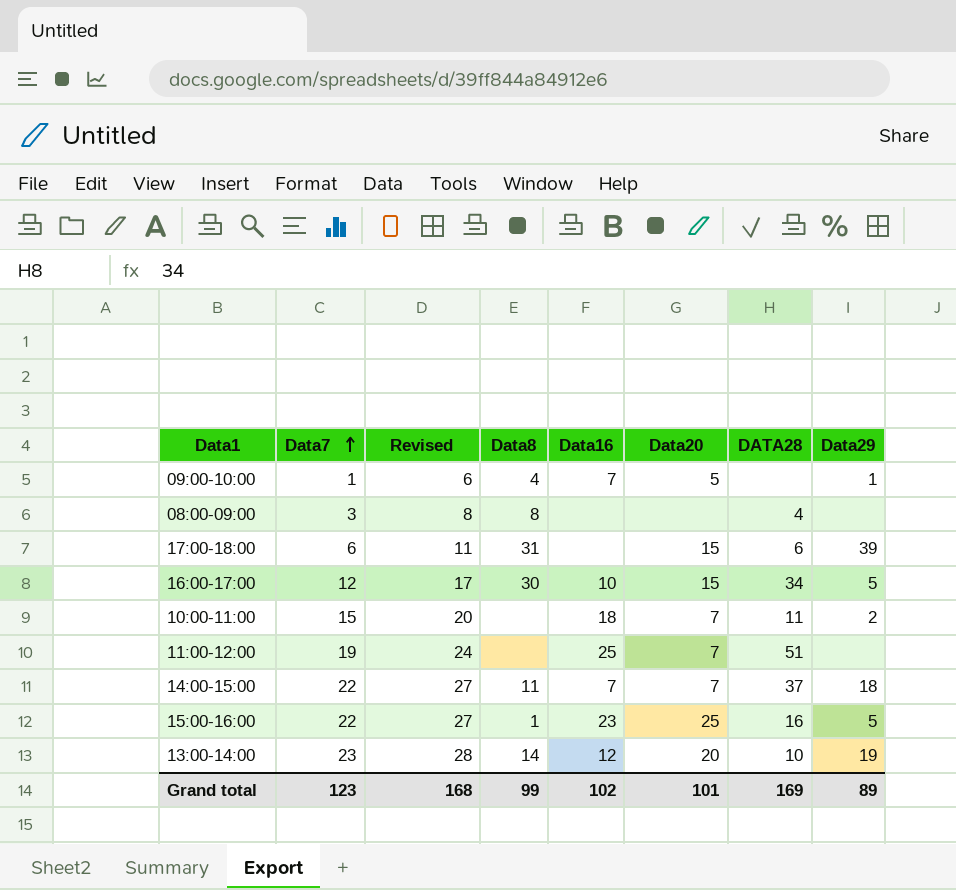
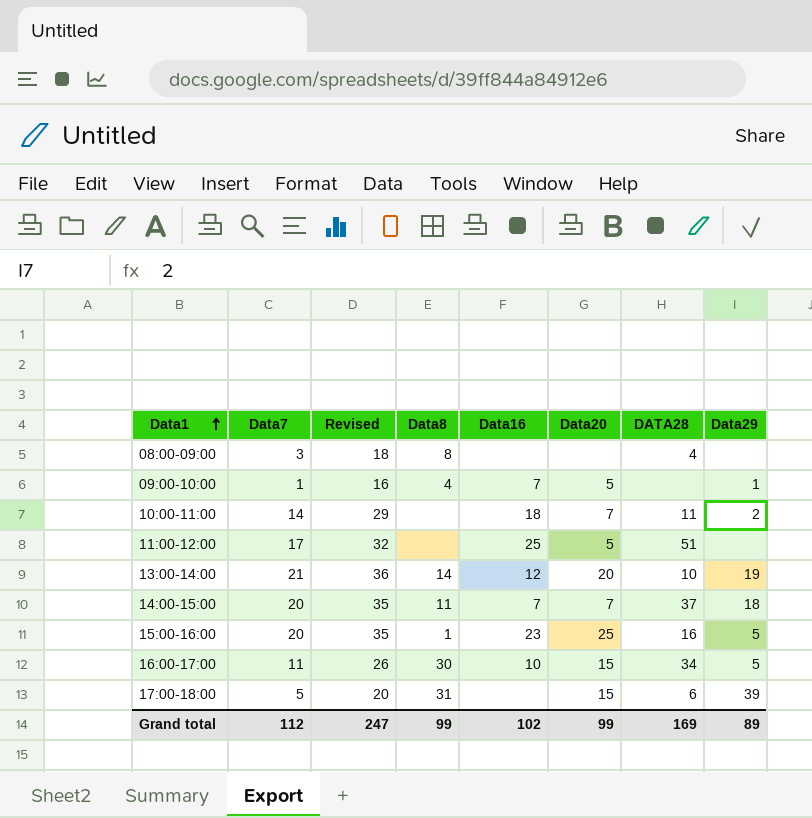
row order: Data7 ascending -> Data1 ascending
column Revised | formula: [Data7] + 5 -> [Data7] + 15
10:00-11:00 | Data7: 15 -> 14
11:00-12:00 | Data7: 19 -> 17
11:00-12:00 | Data20: 7 -> 5
13:00-14:00 | Data7: 23 -> 21
14:00-15:00 | Data7: 22 -> 20
15:00-16:00 | Data7: 22 -> 20
16:00-17:00 | Data7: 12 -> 11
17:00-18:00 | Data7: 6 -> 5
Grand total | Data7: 123 -> 112
Grand total | Revised: 168 -> 247
Grand total | Data20: 101 -> 99

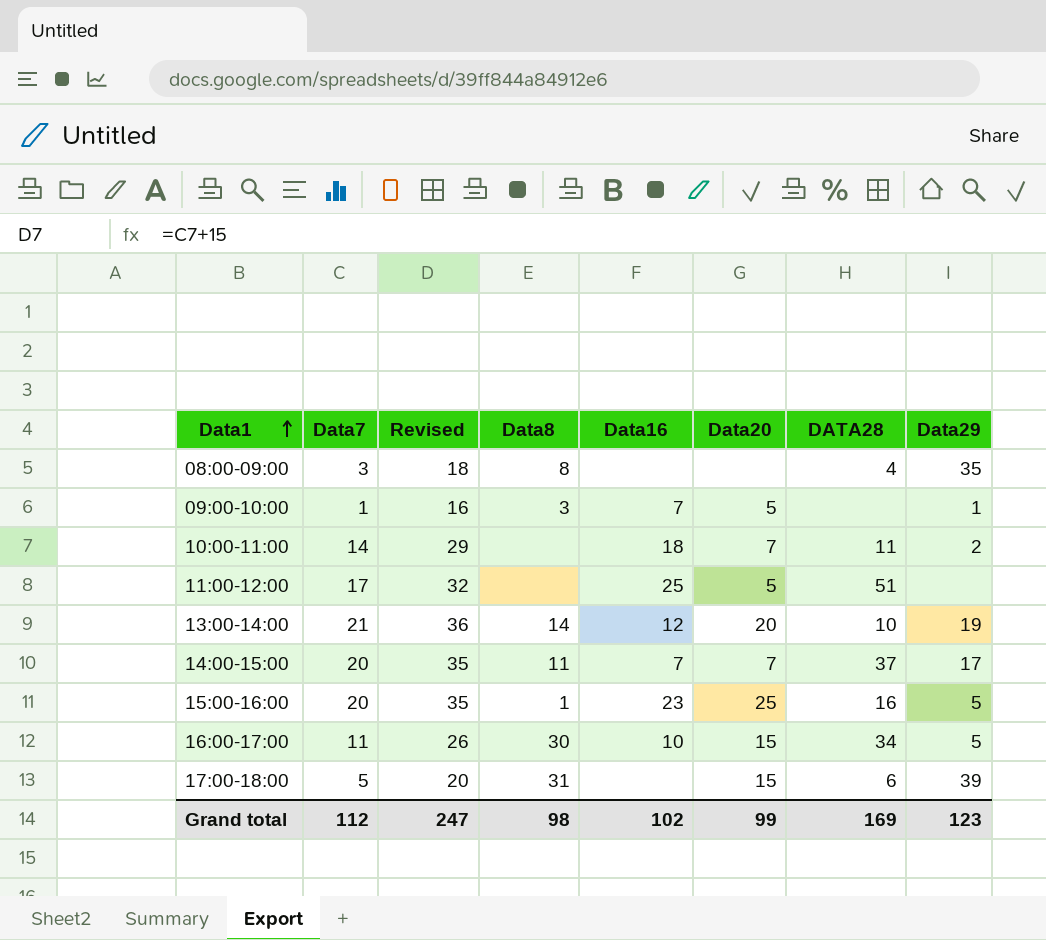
08:00-09:00 | Data29: none -> 35
09:00-10:00 | Data8: 4 -> 3
14:00-15:00 | Data29: 18 -> 17
Grand total | Data8: 99 -> 98
Grand total | Data29: 89 -> 123

